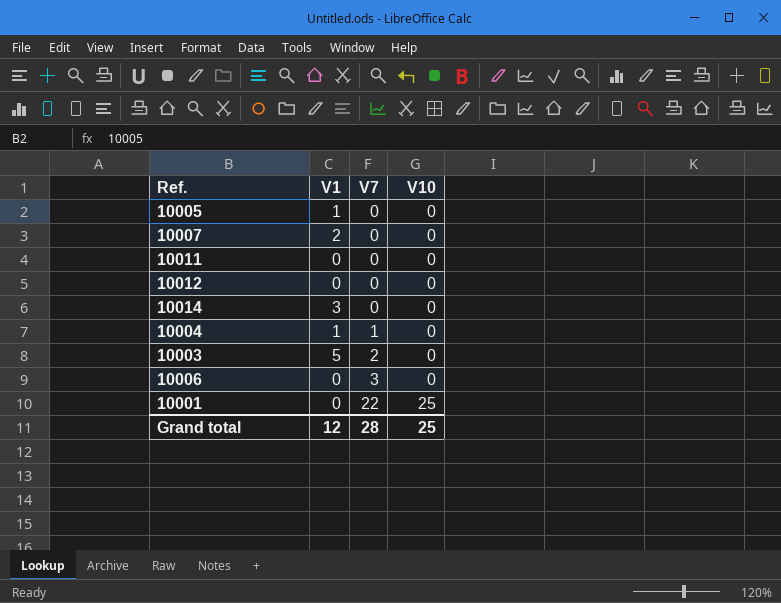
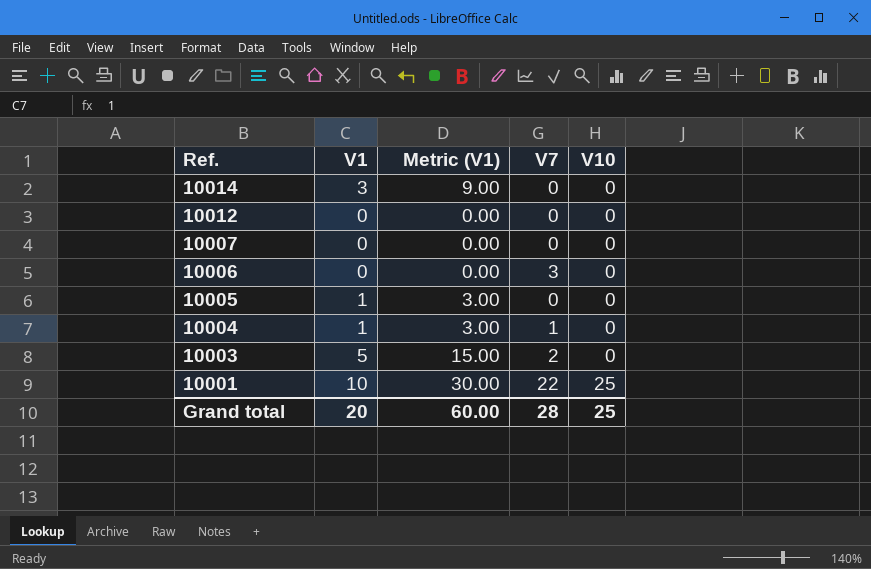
row order: V7 ascending -> Ref. descending
column Metric (V1) | formula: none -> [V1] * 3
row 10011: 0 | 0 | 0 -> none
10007 | V1: 2 -> 0
10001 | V1: 0 -> 10
Grand total | V1: 12 -> 20

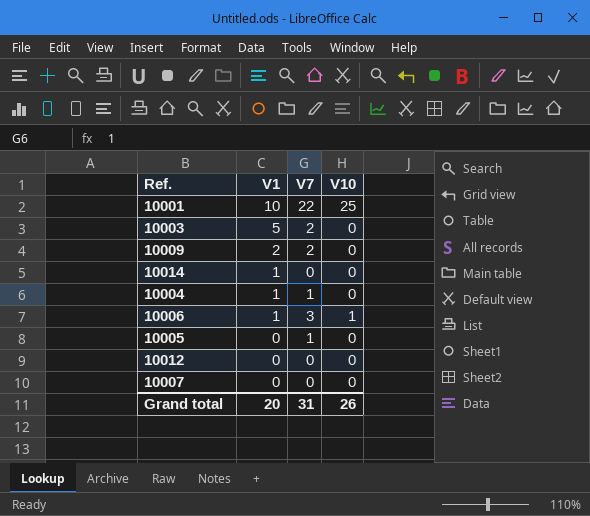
row order: Ref. descending -> V1 descending
column Metric (V1) | formula: [V1] * 3 -> none
row 10009: none -> 2 | 2 | 0
10014 | V1: 3 -> 1
10006 | V1: 0 -> 1
10006 | V10: 0 -> 1
10005 | V1: 1 -> 0
10005 | V7: 0 -> 1
Grand total | V7: 28 -> 31
Grand total | V10: 25 -> 26

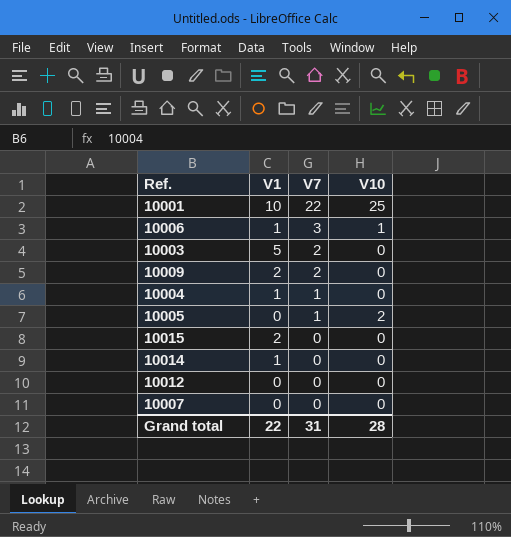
row order: V1 descending -> V7 descending
10005 | V10: 0 -> 2
row 10015: none -> 2 | 0 | 0
Grand total | V1: 20 -> 22
Grand total | V10: 26 -> 28

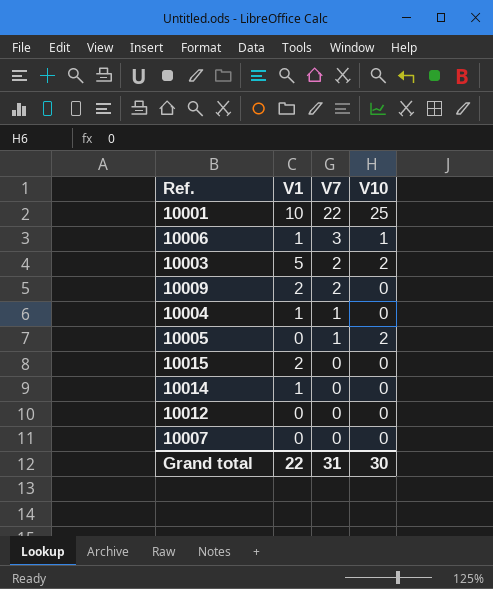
10003 | V10: 0 -> 2
Grand total | V10: 28 -> 30

